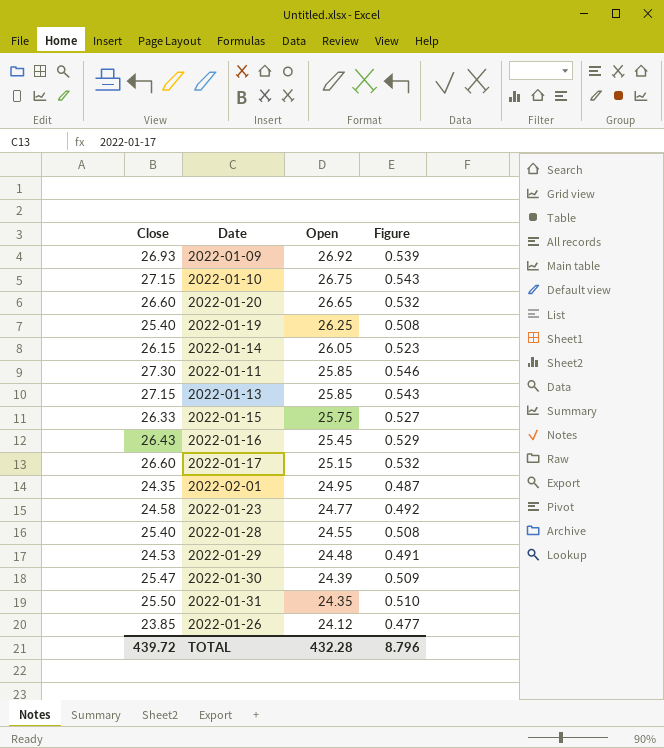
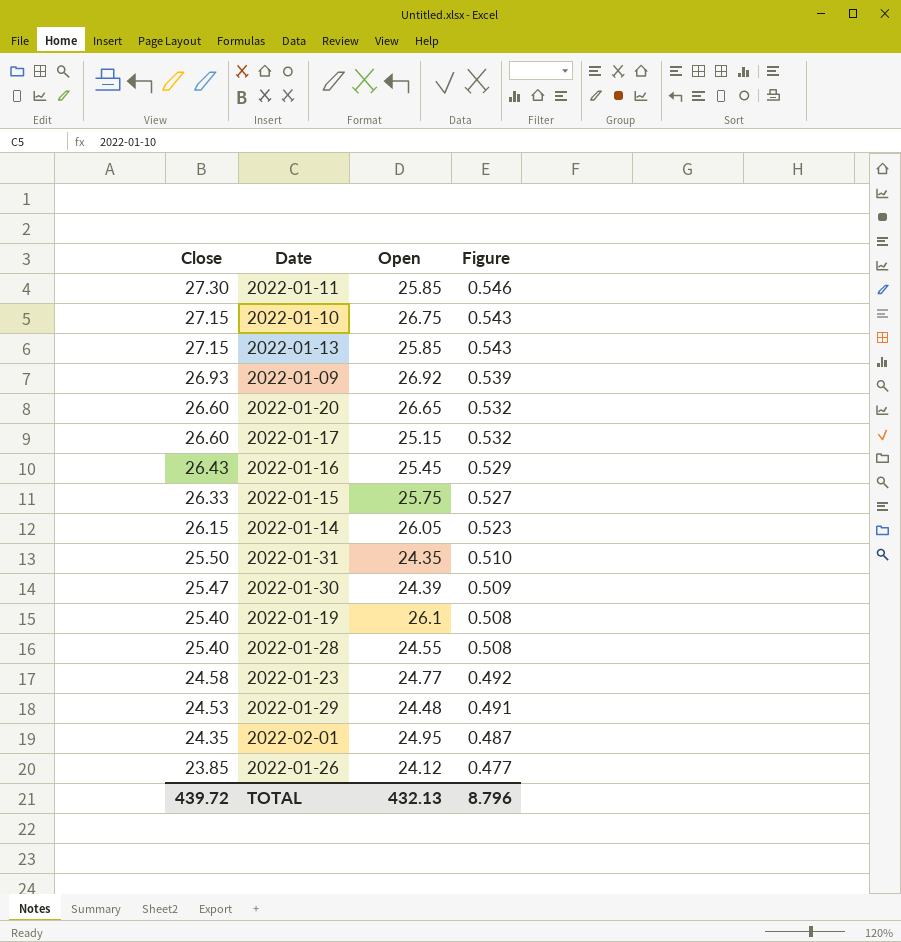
row order: Open descending -> Close descending
2022-01-19 | Open: 26.25 -> 26.1
TOTAL | Open: 432.28 -> 432.13

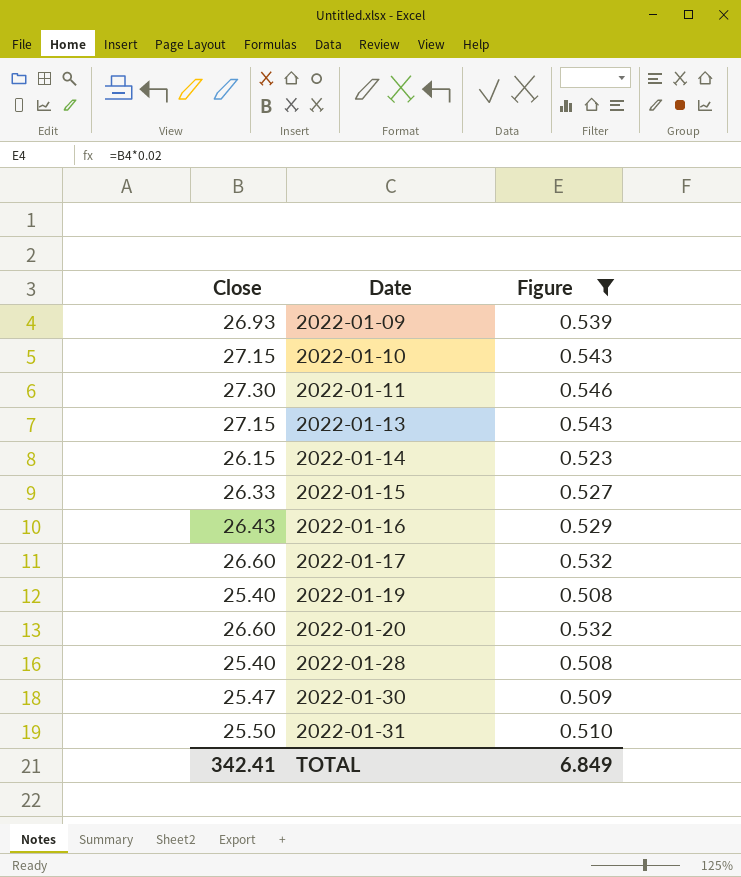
filter: none -> Figure >= 0.508
row order: Close descending -> Date ascending
column Open | position: 3 -> none
TOTAL | Close: 439.72 -> 342.41
TOTAL | Figure: 8.796 -> 6.849

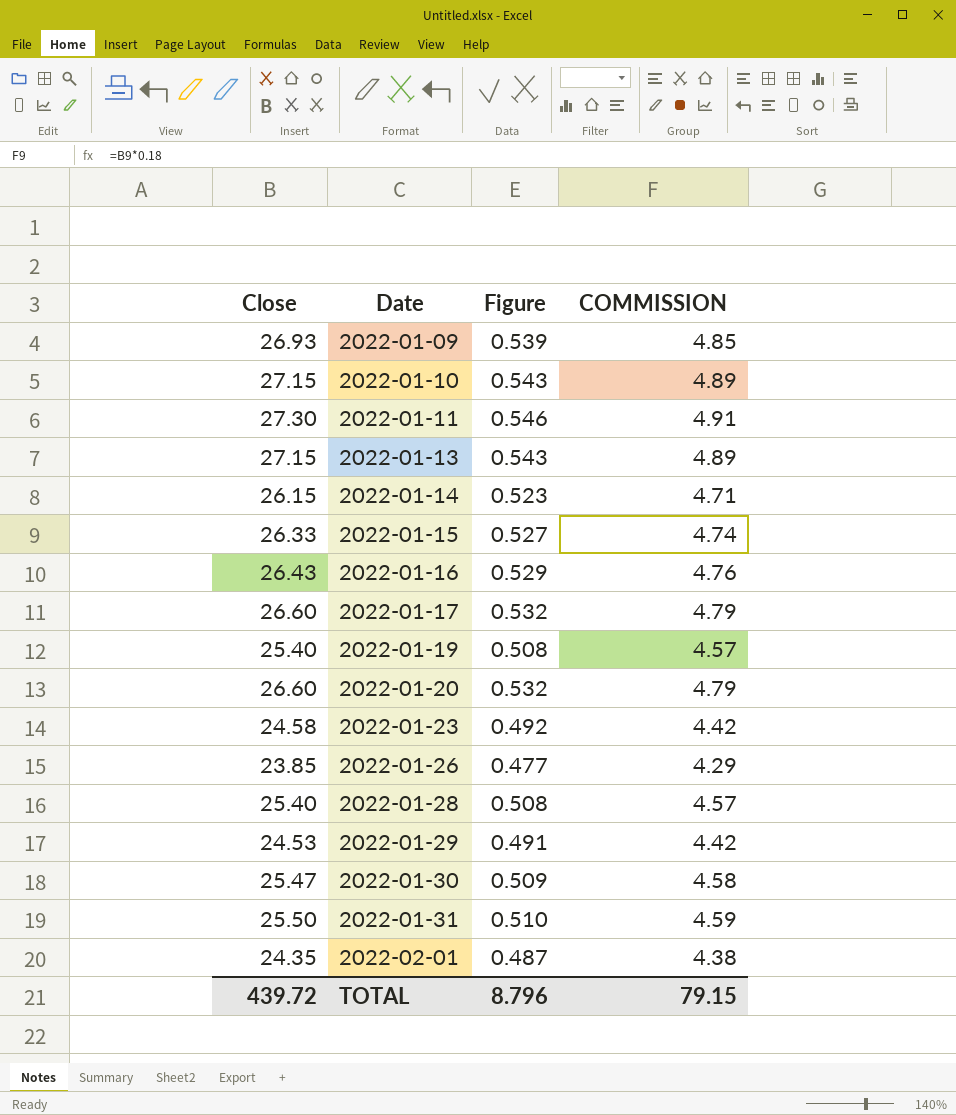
filter: Figure >= 0.508 -> none
column COMMISSION | formula: none -> [Close] * 0.18
TOTAL | Close: 342.41 -> 439.72
TOTAL | Figure: 6.849 -> 8.796

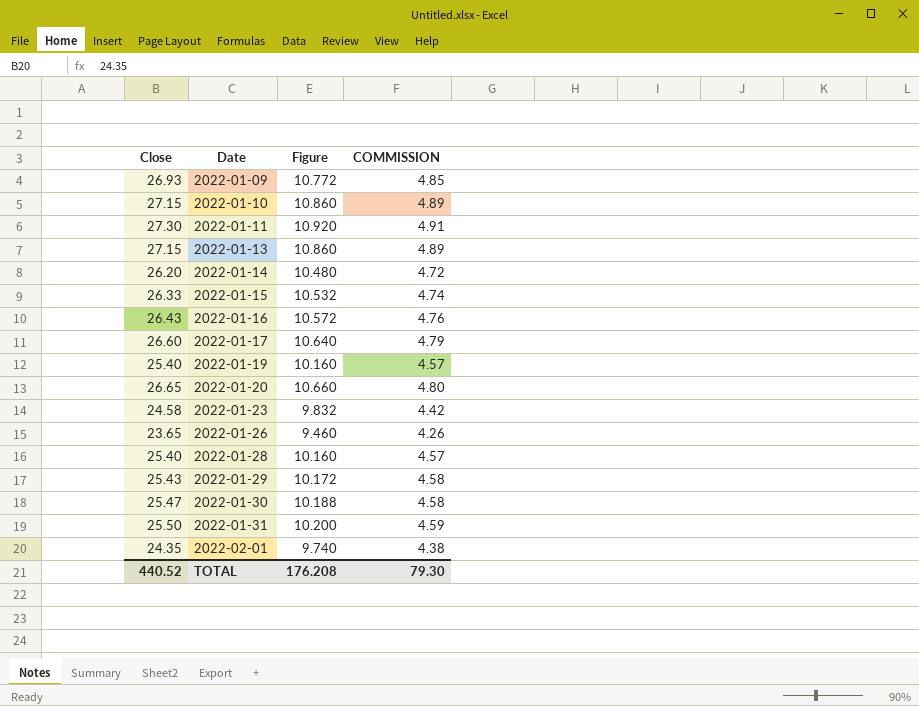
column Figure | formula: [Close] * 0.02 -> [Close] * 0.4
2022-01-14 | Close: 26.15 -> 26.20
2022-01-14 | COMMISSION: 4.71 -> 4.72
2022-01-20 | Close: 26.60 -> 26.65
2022-01-20 | COMMISSION: 4.79 -> 4.80
2022-01-26 | Close: 23.85 -> 23.65
2022-01-26 | COMMISSION: 4.29 -> 4.26
2022-01-29 | Close: 24.53 -> 25.43
2022-01-29 | COMMISSION: 4.42 -> 4.58
TOTAL | Close: 439.72 -> 440.52
TOTAL | Figure: 8.796 -> 176.208
TOTAL | COMMISSION: 79.15 -> 79.30

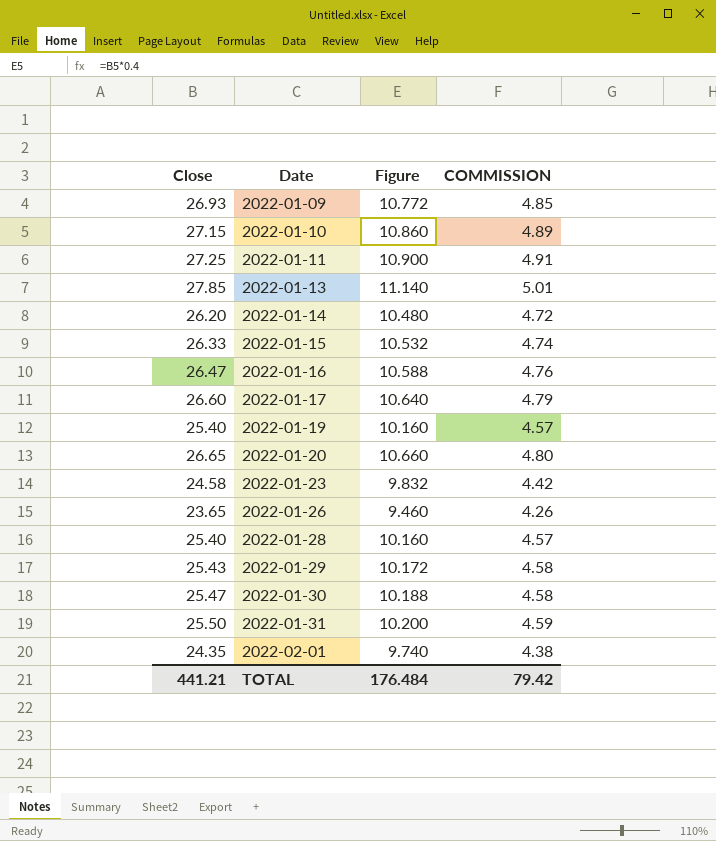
2022-01-11 | Close: 27.30 -> 27.25
2022-01-11 | Figure: 10.920 -> 10.900
2022-01-13 | Close: 27.15 -> 27.85
2022-01-13 | Figure: 10.860 -> 11.140
2022-01-13 | COMMISSION: 4.89 -> 5.01
2022-01-16 | Close: 26.43 -> 26.47
2022-01-16 | Figure: 10.572 -> 10.588
TOTAL | Close: 440.52 -> 441.21
TOTAL | Figure: 176.208 -> 176.484
TOTAL | COMMISSION: 79.30 -> 79.42

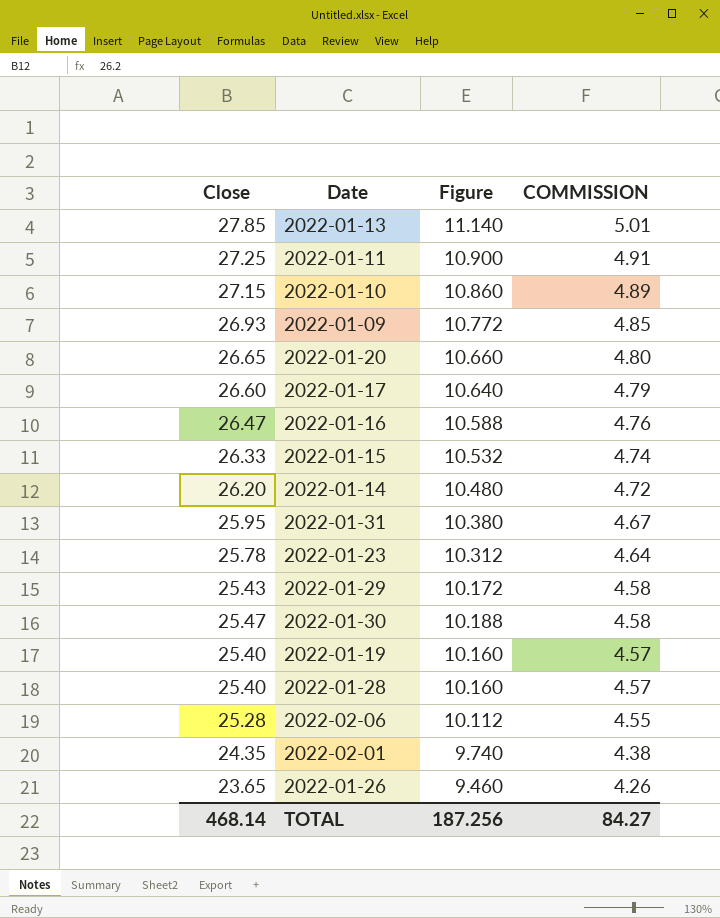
row order: Date ascending -> COMMISSION descending
2022-01-31 | Close: 25.50 -> 25.95
2022-01-31 | Figure: 10.200 -> 10.380
2022-01-31 | COMMISSION: 4.59 -> 4.67
2022-01-23 | Close: 24.58 -> 25.78
2022-01-23 | Figure: 9.832 -> 10.312
2022-01-23 | COMMISSION: 4.42 -> 4.64
row 2022-02-06: none -> 25.28 | 10.112 | 4.55
TOTAL | Close: 441.21 -> 468.14
TOTAL | Figure: 176.484 -> 187.256
TOTAL | COMMISSION: 79.42 -> 84.27

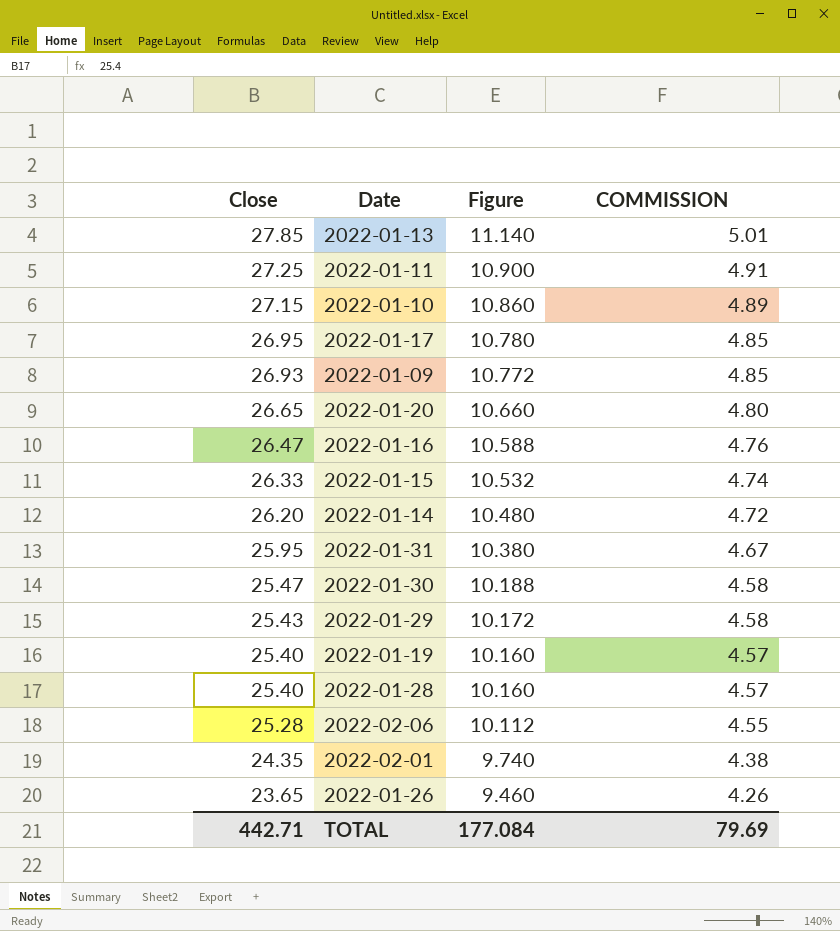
row order: COMMISSION descending -> Close descending
row 2022-01-23: 25.78 | 10.312 | 4.64 -> none
2022-01-17 | Close: 26.60 -> 26.95
2022-01-17 | Figure: 10.640 -> 10.780
2022-01-17 | COMMISSION: 4.79 -> 4.85
TOTAL | Close: 468.14 -> 442.71
TOTAL | Figure: 187.256 -> 177.084
TOTAL | COMMISSION: 84.27 -> 79.69

